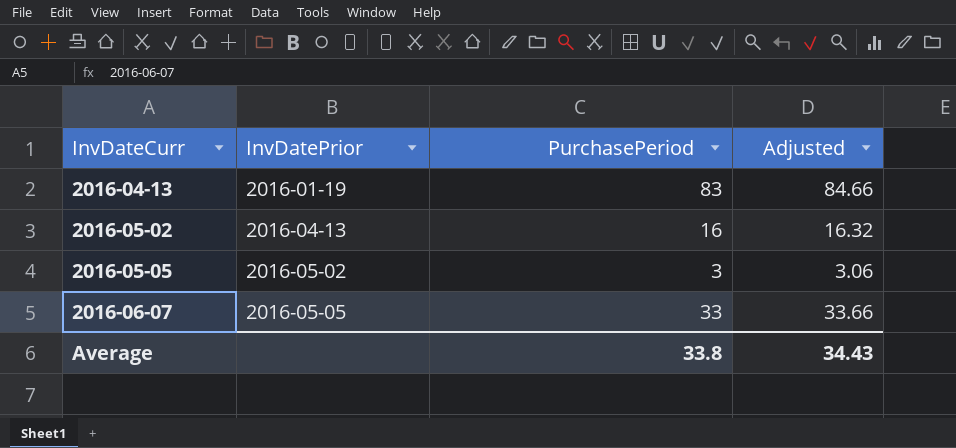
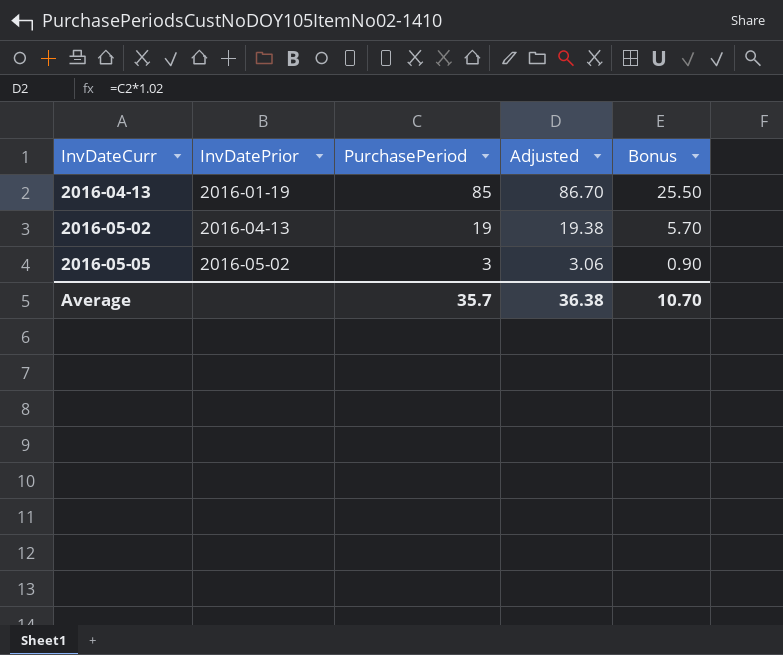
column Bonus | formula: none -> [PurchasePeriod] * 0.3
row 2016-06-07: 2016-05-05 | 33 | 33.66 -> none
2016-04-13 | PurchasePeriod: 83 -> 85
2016-04-13 | Adjusted: 84.66 -> 86.70
2016-05-02 | PurchasePeriod: 16 -> 19
2016-05-02 | Adjusted: 16.32 -> 19.38
Average | PurchasePeriod: 33.8 -> 35.7
Average | Adjusted: 34.43 -> 36.38

